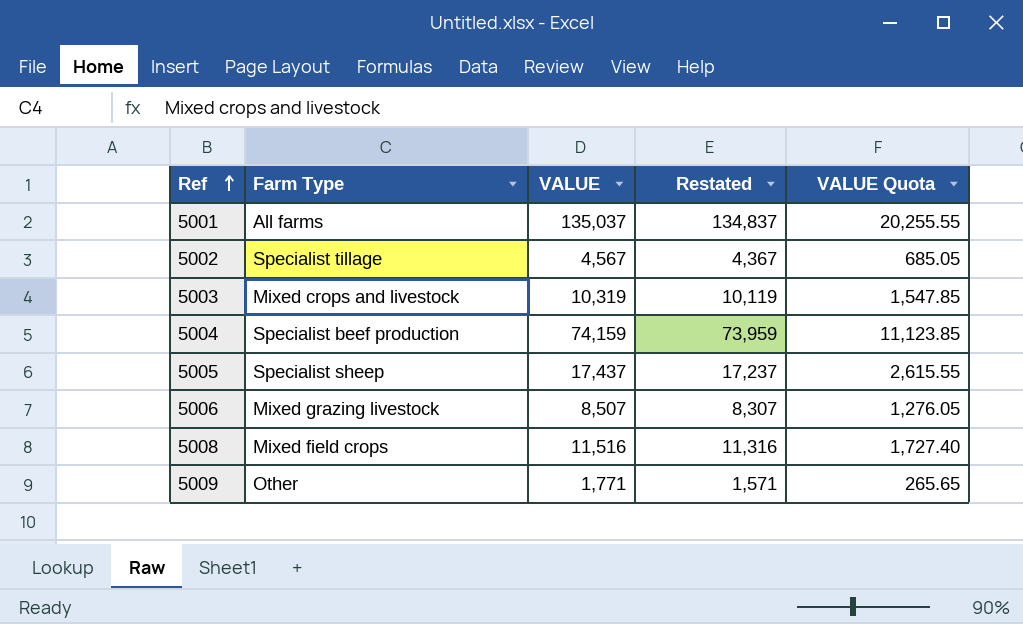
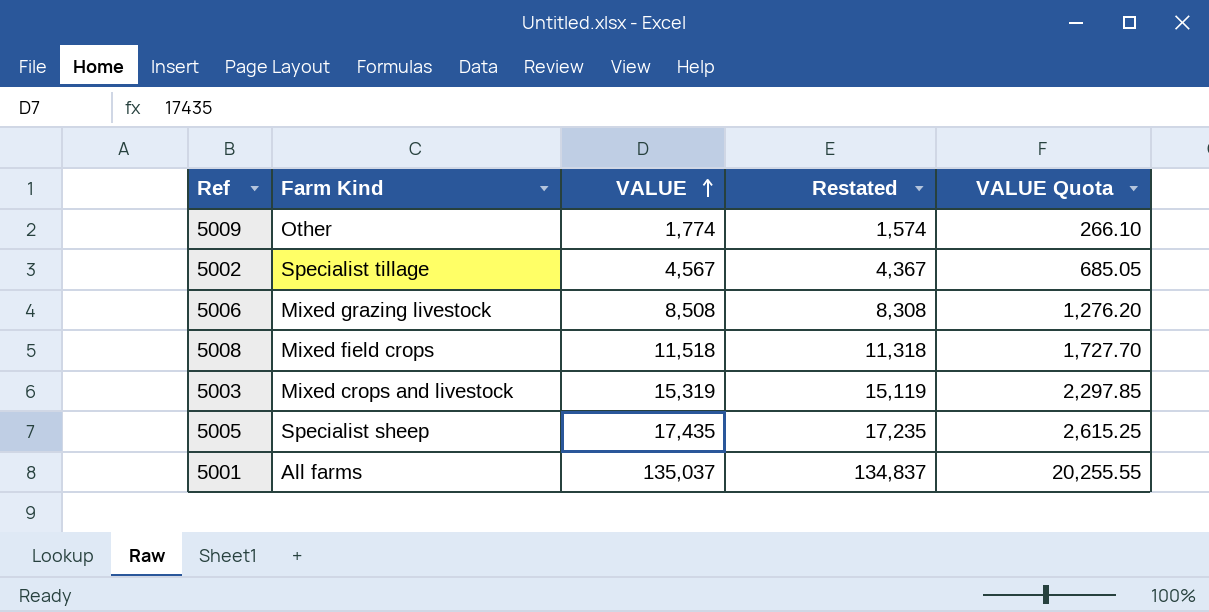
row order: Ref ascending -> VALUE ascending
column name: Farm Type -> Farm Kind
row 5004: Specialist beef production | 74,159 | 73,959 | 11,123.85 -> none
5009 | VALUE: 1,771 -> 1,774
5009 | Restated: 1,571 -> 1,574
5009 | VALUE Quota: 265.65 -> 266.10
5006 | VALUE: 8,507 -> 8,508
5006 | Restated: 8,307 -> 8,308
5006 | VALUE Quota: 1,276.05 -> 1,276.20
5008 | VALUE: 11,516 -> 11,518
5008 | Restated: 11,316 -> 11,318
5008 | VALUE Quota: 1,727.40 -> 1,727.70
5003 | VALUE: 10,319 -> 15,319
5003 | Restated: 10,119 -> 15,119
5003 | VALUE Quota: 1,547.85 -> 2,297.85
5005 | VALUE: 17,437 -> 17,435
5005 | Restated: 17,237 -> 17,235
5005 | VALUE Quota: 2,615.55 -> 2,615.25

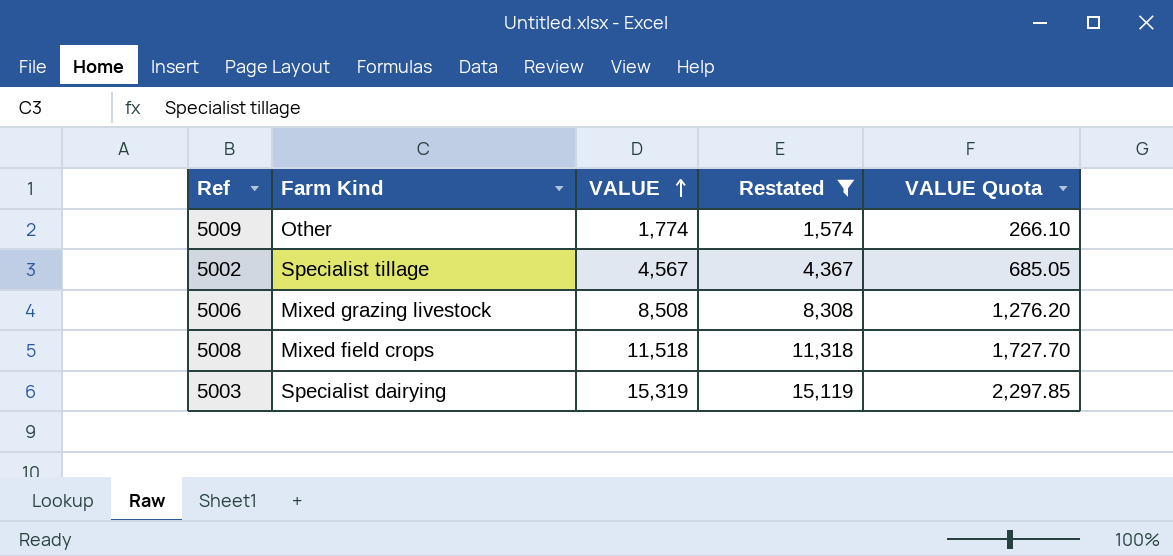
filter: none -> Restated <= 15,119
5003 | Farm Kind: Mixed crops and livestock -> Specialist dairying

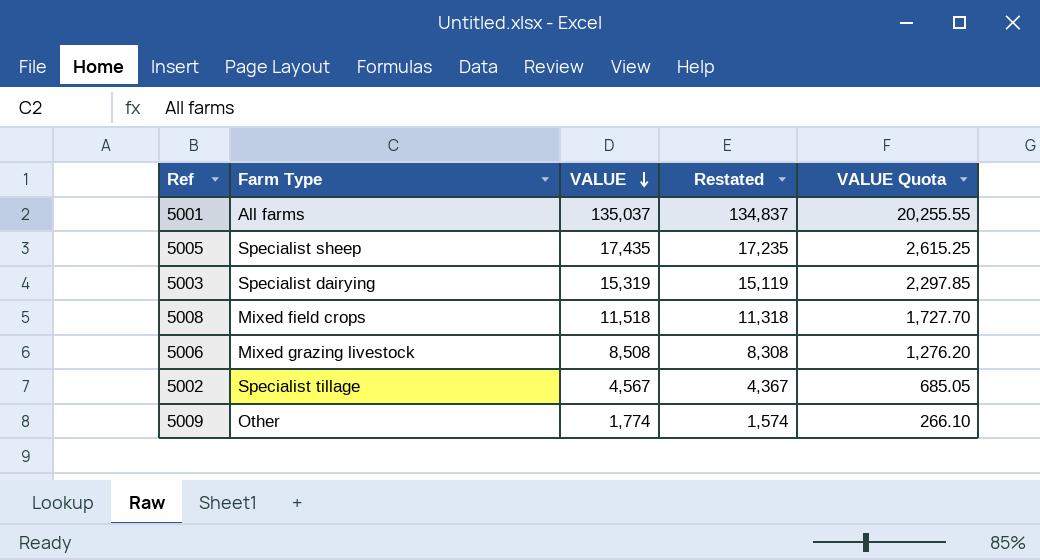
filter: Restated <= 15,119 -> none
row order: VALUE ascending -> VALUE descending
column name: Farm Kind -> Farm Type

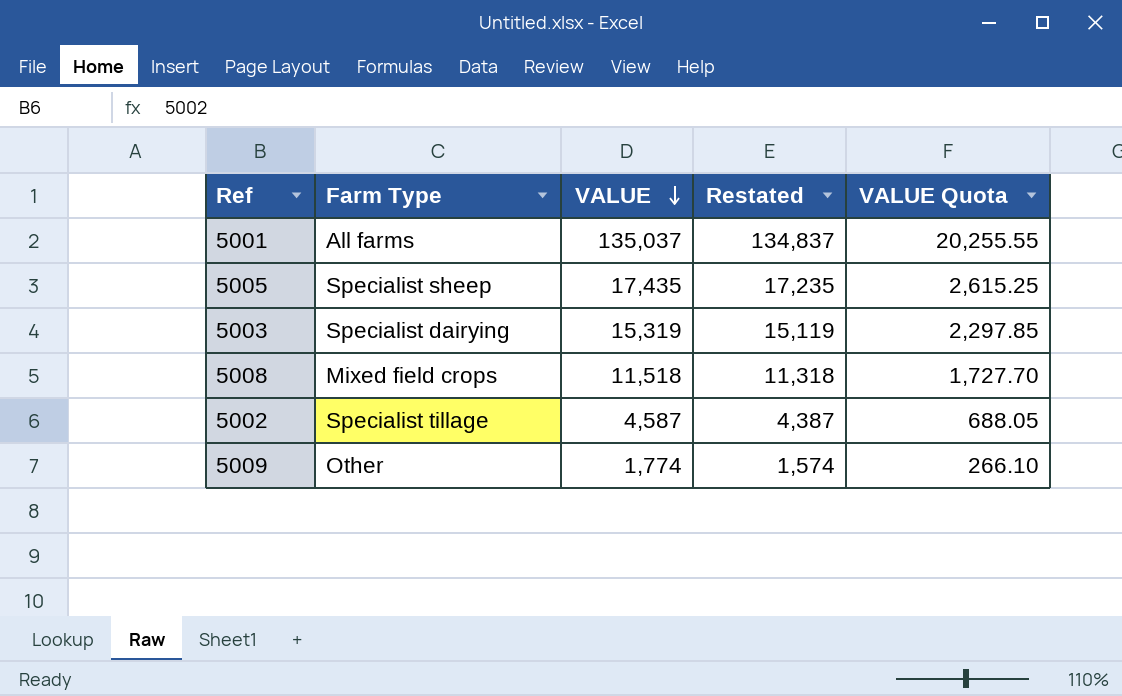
row 5006: Mixed grazing livestock | 8,508 | 8,308 | 1,276.20 -> none
5002 | VALUE: 4,567 -> 4,587
5002 | Restated: 4,367 -> 4,387
5002 | VALUE Quota: 685.05 -> 688.05

